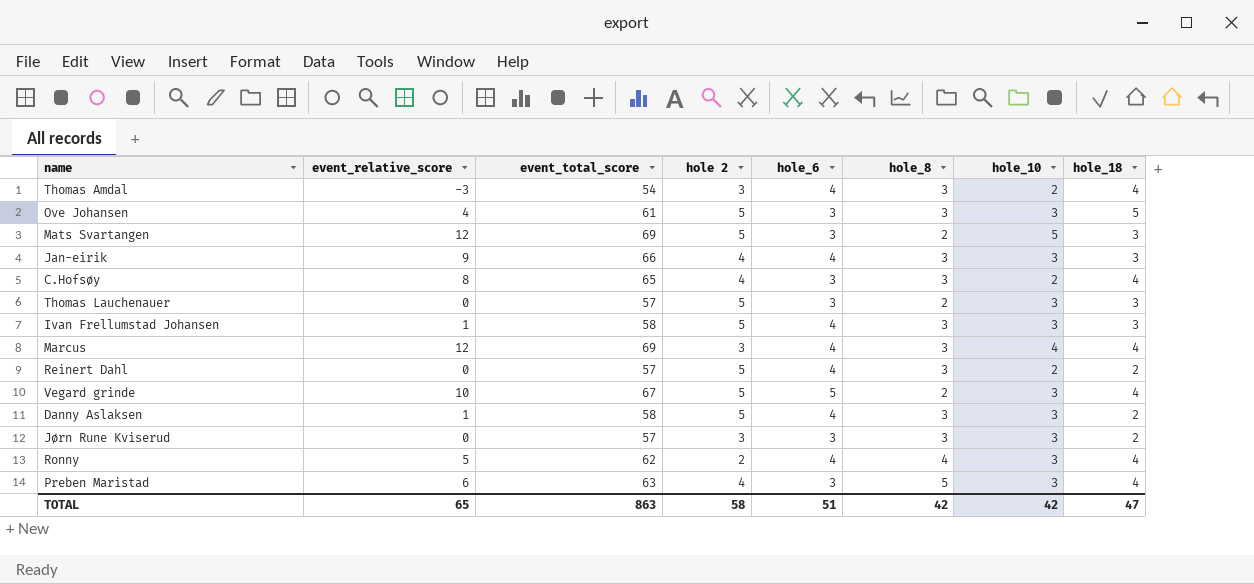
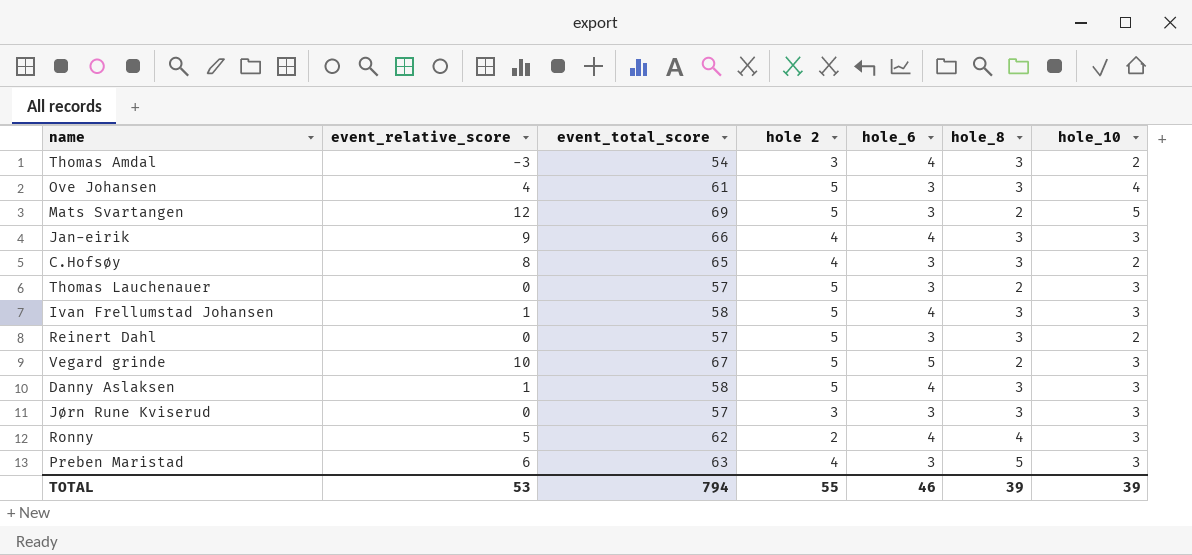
column hole_18 | position: 8 -> none
row Marcus: 12 | 69 | 3 | 4 | 3 | 4 | 4 -> none
Ove Johansen | hole_10: 3 -> 4
Reinert Dahl | hole_6: 4 -> 3
TOTAL | event_relative_score: 65 -> 53
TOTAL | event_total_score: 863 -> 794
TOTAL | hole 2: 58 -> 55
TOTAL | hole_6: 51 -> 46
TOTAL | hole_8: 42 -> 39
TOTAL | hole_10: 42 -> 39

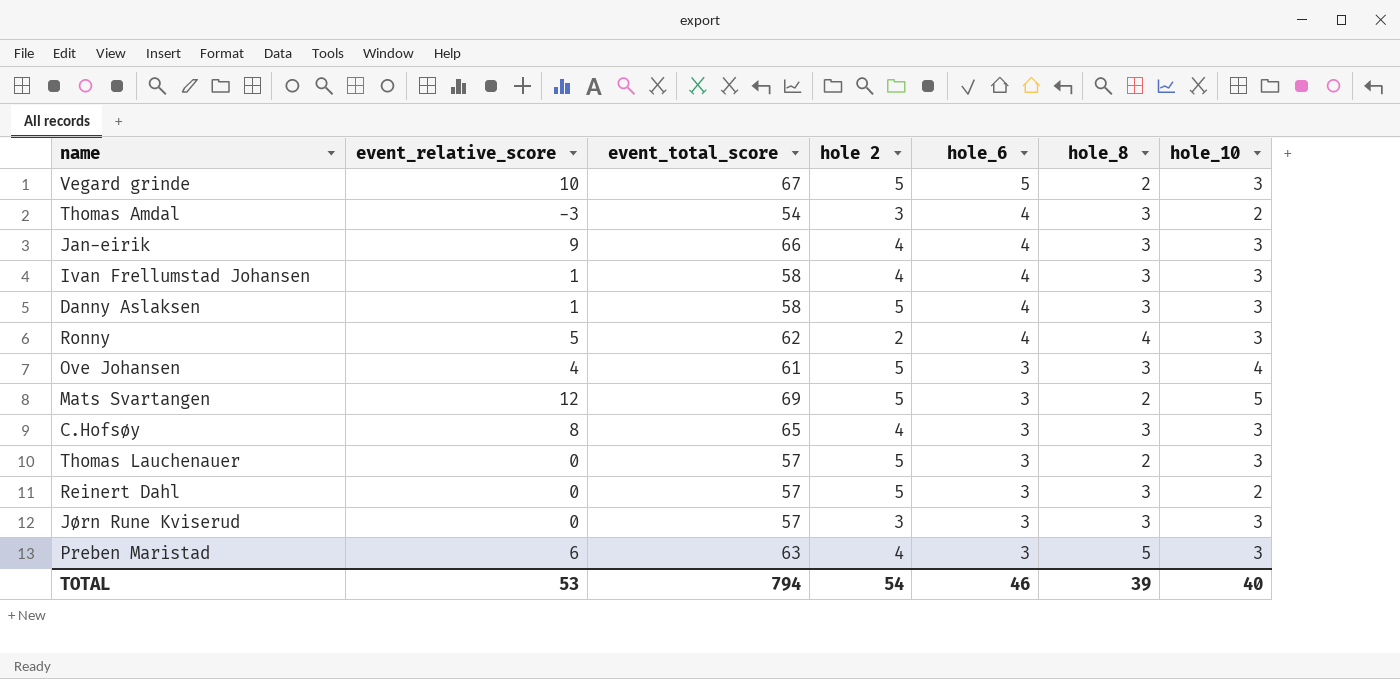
row order: none -> hole_6 descending
Ivan Frellumstad Johansen | hole 2: 5 -> 4
C.Hofsøy | hole_10: 2 -> 3
TOTAL | hole 2: 55 -> 54
TOTAL | hole_10: 39 -> 40

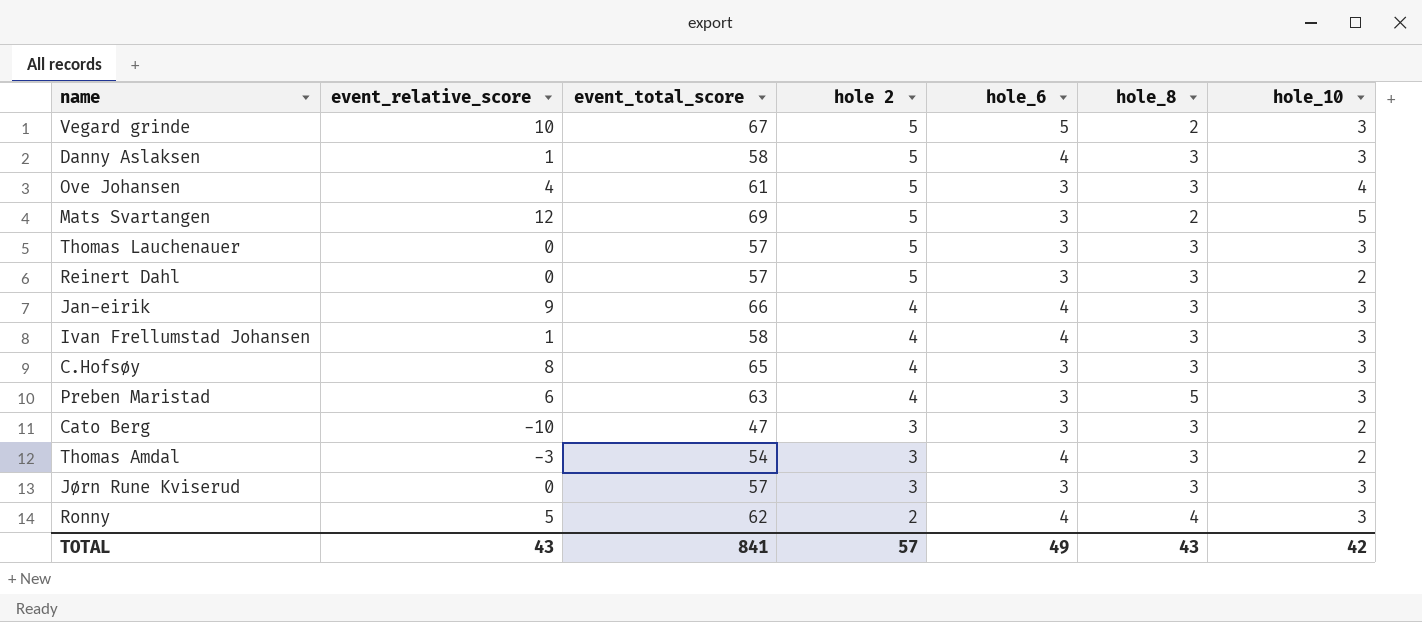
row order: hole_6 descending -> hole 2 descending
Thomas Lauchenauer | hole_8: 2 -> 3
row Cato Berg: none -> -10 | 47 | 3 | 3 | 3 | 2
TOTAL | event_relative_score: 53 -> 43
TOTAL | event_total_score: 794 -> 841
TOTAL | hole 2: 54 -> 57
TOTAL | hole_6: 46 -> 49
TOTAL | hole_8: 39 -> 43
TOTAL | hole_10: 40 -> 42

